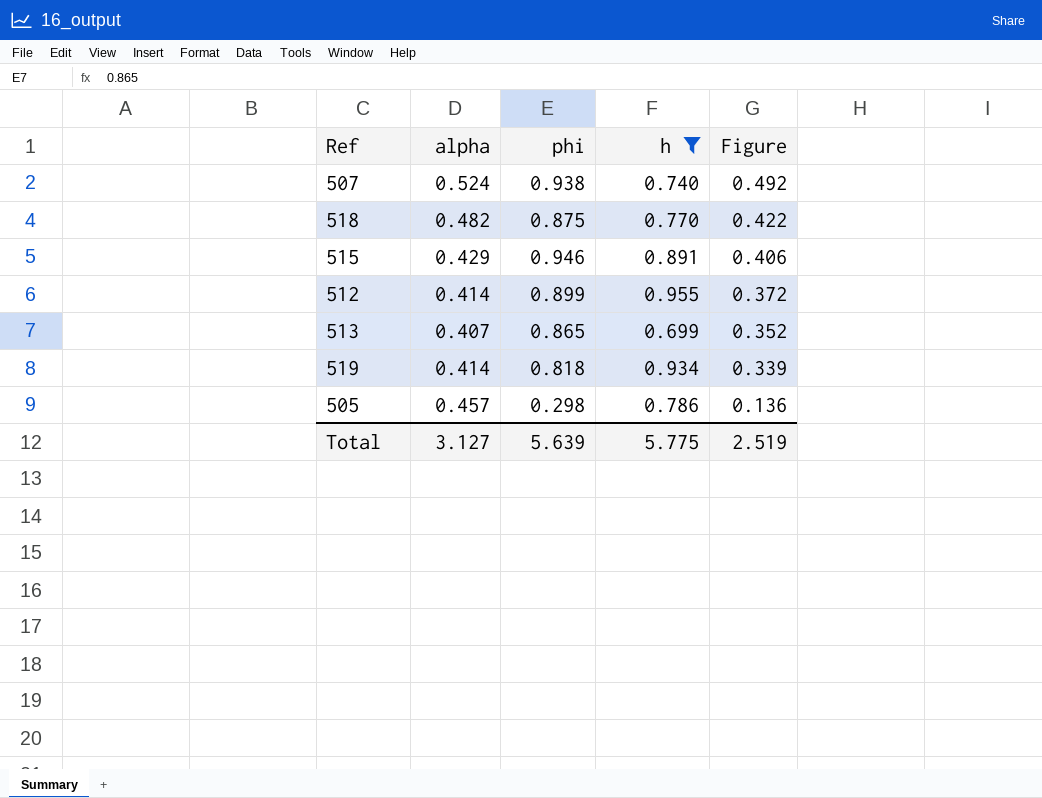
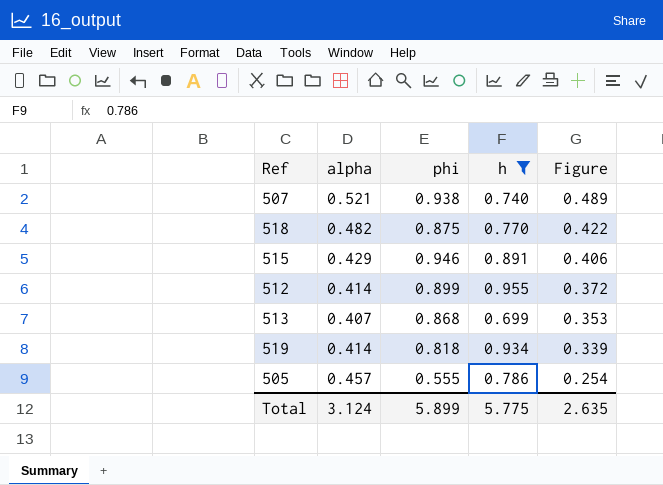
507 | alpha: 0.524 -> 0.521
507 | Figure: 0.492 -> 0.489
513 | phi: 0.865 -> 0.868
513 | Figure: 0.352 -> 0.353
505 | phi: 0.298 -> 0.555
505 | Figure: 0.136 -> 0.254
Total | alpha: 3.127 -> 3.124
Total | phi: 5.639 -> 5.899
Total | Figure: 2.519 -> 2.635

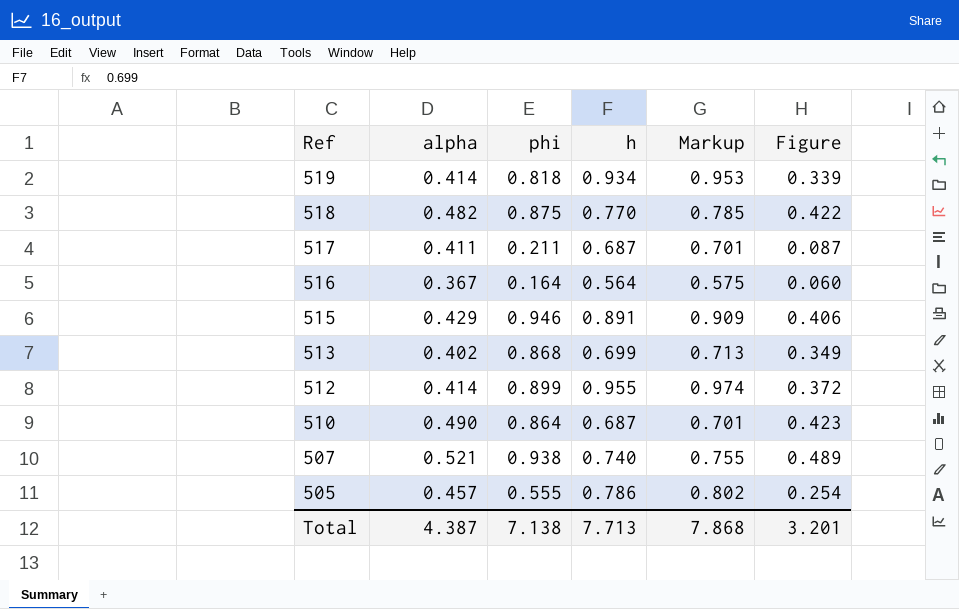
filter: h >= 0.699 -> none
row order: Figure descending -> Ref descending
column Markup | formula: none -> [h] * 1.02
513 | alpha: 0.407 -> 0.402
513 | Figure: 0.353 -> 0.349
Total | alpha: 3.124 -> 4.387
Total | phi: 5.899 -> 7.138
Total | h: 5.775 -> 7.713
Total | Figure: 2.635 -> 3.201

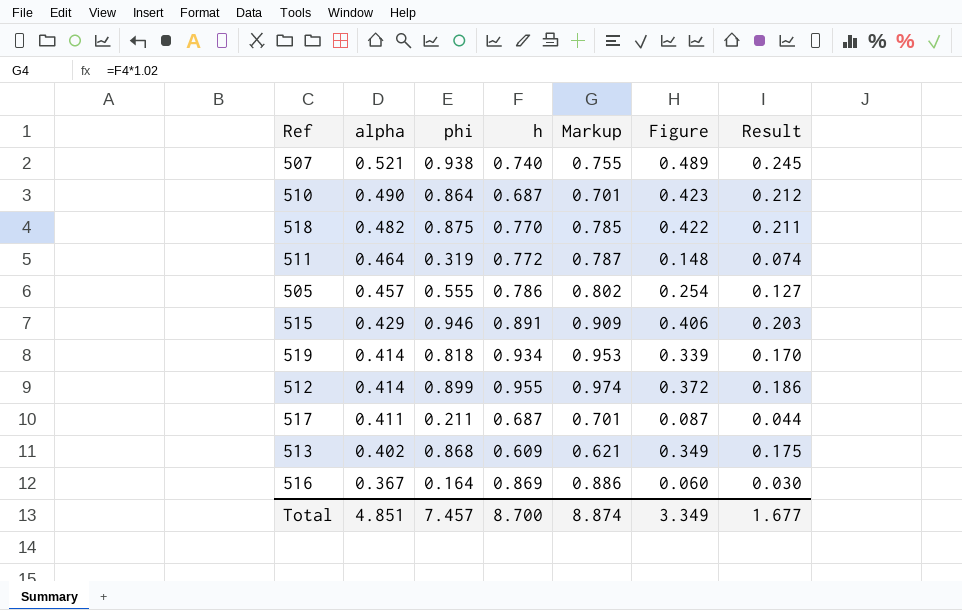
row order: Ref descending -> alpha descending
column Result | formula: none -> [Figure] * 0.5
row 511: none -> 0.464 | 0.319 | 0.772 | 0.787 | 0.148 | 0.074
513 | h: 0.699 -> 0.609
513 | Markup: 0.713 -> 0.621
516 | h: 0.564 -> 0.869
516 | Markup: 0.575 -> 0.886
Total | alpha: 4.387 -> 4.851
Total | phi: 7.138 -> 7.457
Total | h: 7.713 -> 8.700
Total | Markup: 7.868 -> 8.874
Total | Figure: 3.201 -> 3.349

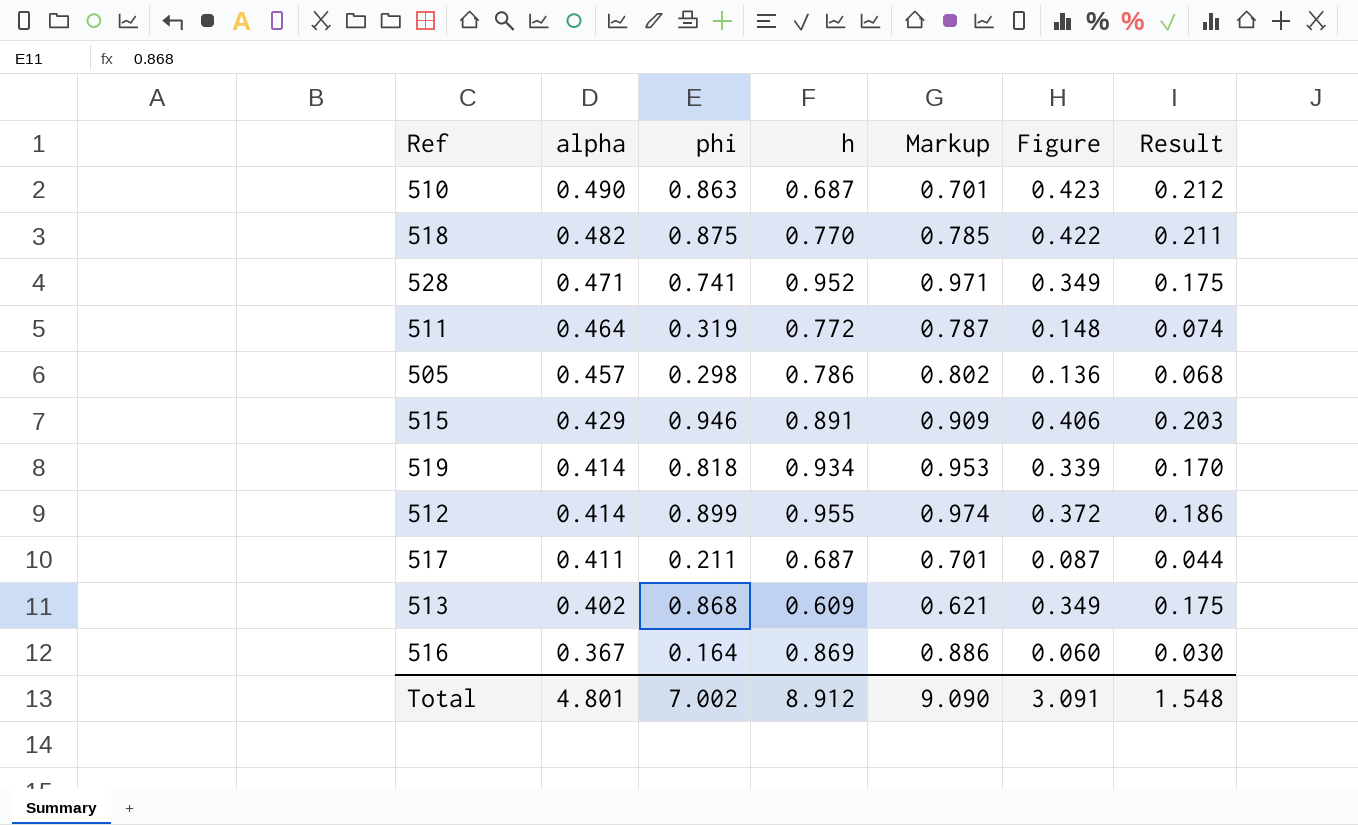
row 507: 0.521 | 0.938 | 0.740 | 0.755 | 0.489 | 0.245 -> none
510 | phi: 0.864 -> 0.863
row 528: none -> 0.471 | 0.741 | 0.952 | 0.971 | 0.349 | 0.175
505 | phi: 0.555 -> 0.298
505 | Figure: 0.254 -> 0.136
505 | Result: 0.127 -> 0.068
Total | alpha: 4.851 -> 4.801
Total | phi: 7.457 -> 7.002
Total | h: 8.700 -> 8.912
Total | Markup: 8.874 -> 9.090
Total | Figure: 3.349 -> 3.091
Total | Result: 1.677 -> 1.548

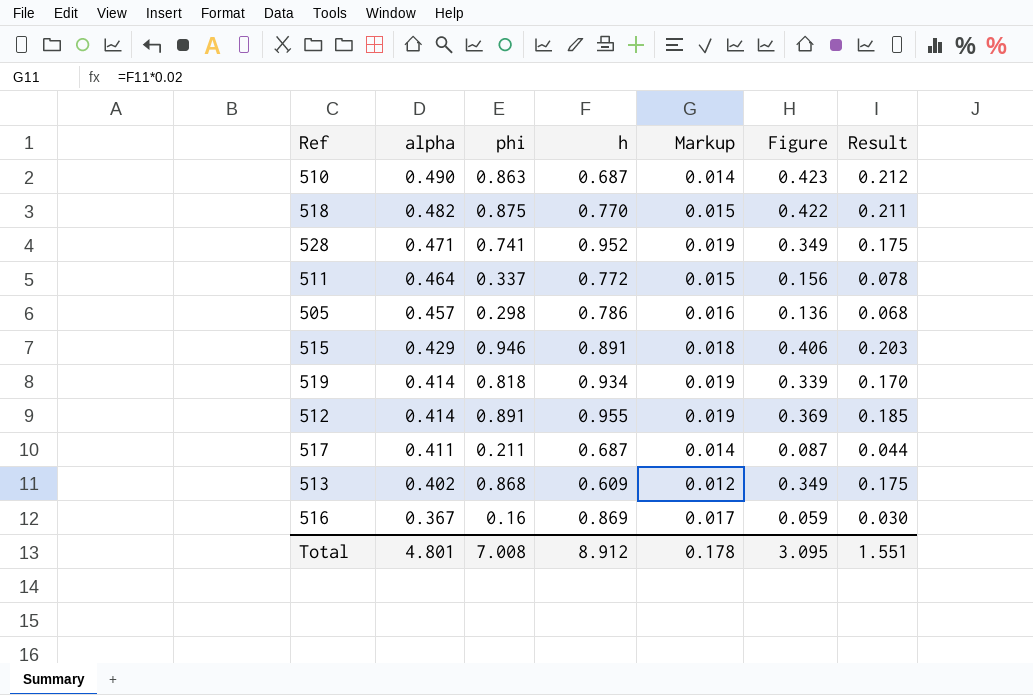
column Markup | formula: [h] * 1.02 -> [h] * 0.02
511 | phi: 0.319 -> 0.337
511 | Figure: 0.148 -> 0.156
511 | Result: 0.074 -> 0.078
512 | phi: 0.899 -> 0.891
512 | Figure: 0.372 -> 0.369
512 | Result: 0.186 -> 0.185
516 | phi: 0.164 -> 0.16
516 | Figure: 0.060 -> 0.059
Total | phi: 7.002 -> 7.008
Total | Markup: 9.090 -> 0.178
Total | Figure: 3.091 -> 3.095
Total | Result: 1.548 -> 1.551

